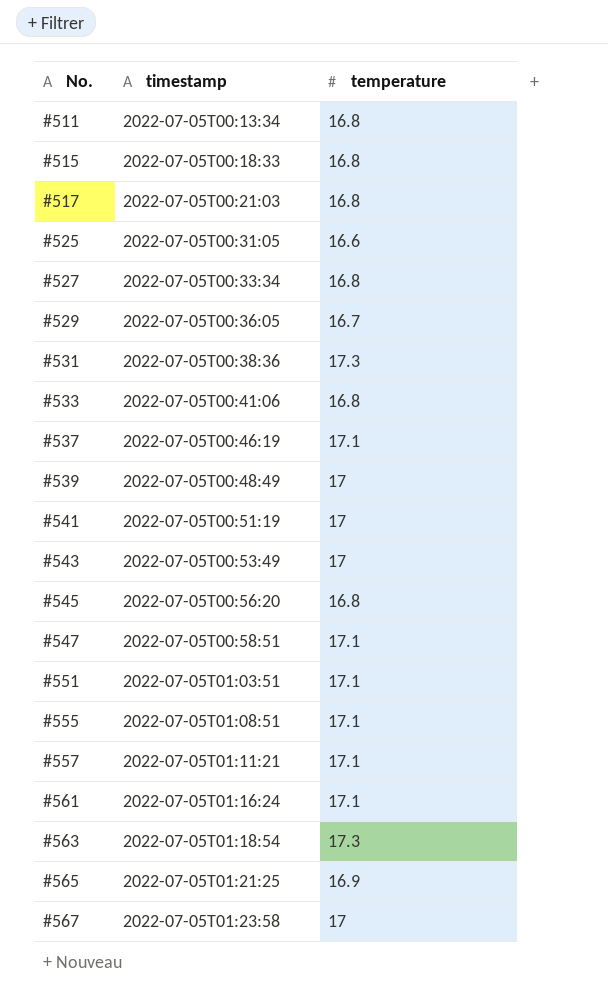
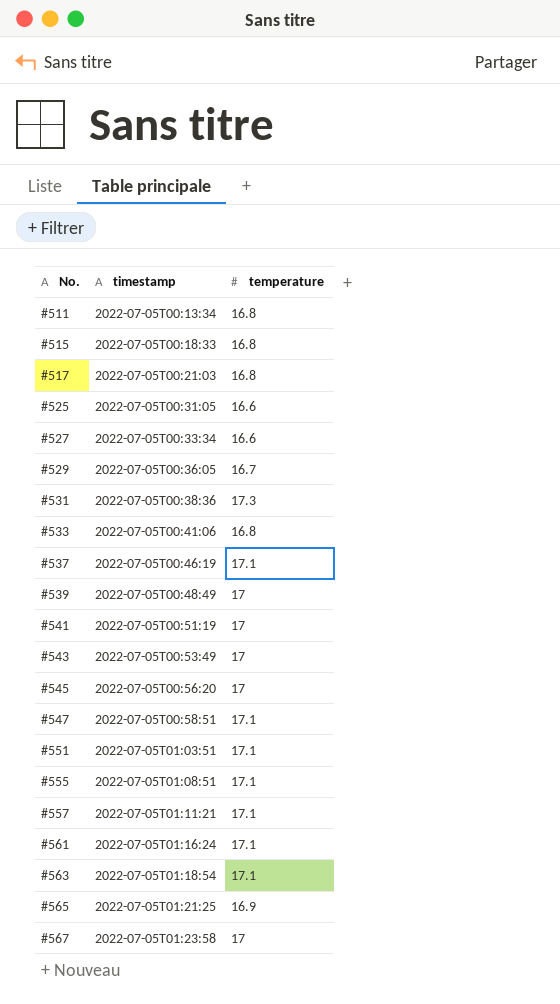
#527 | temperature: 16.8 -> 16.6
#545 | temperature: 16.8 -> 17
#563 | temperature: 17.3 -> 17.1

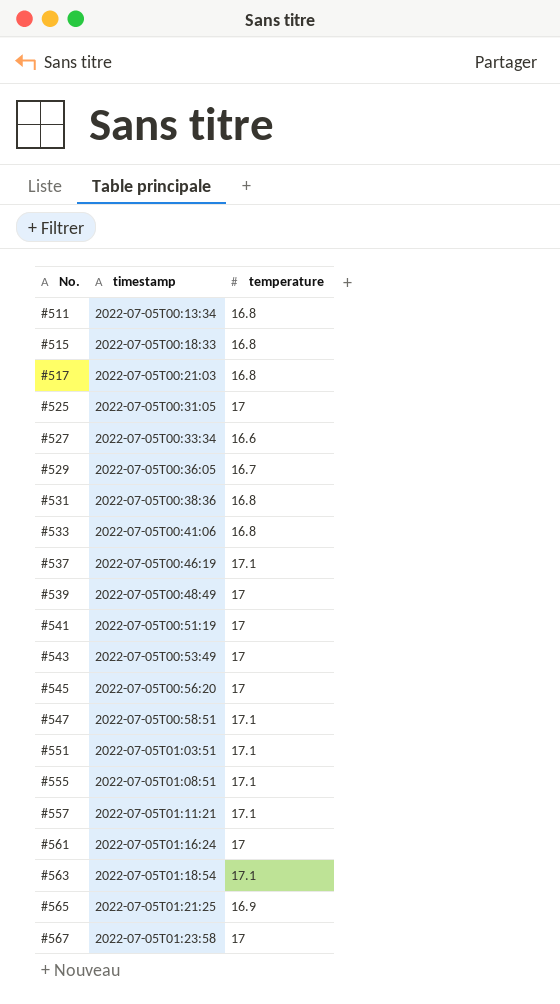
#525 | temperature: 16.6 -> 17
#531 | temperature: 17.3 -> 16.8
#561 | temperature: 17.1 -> 17

